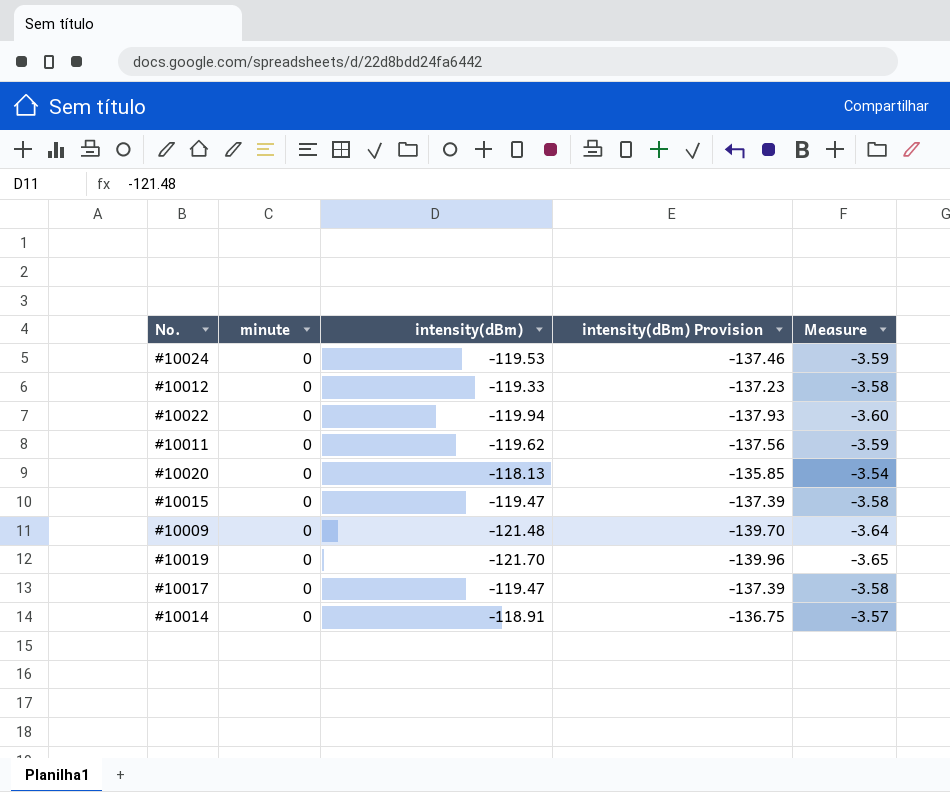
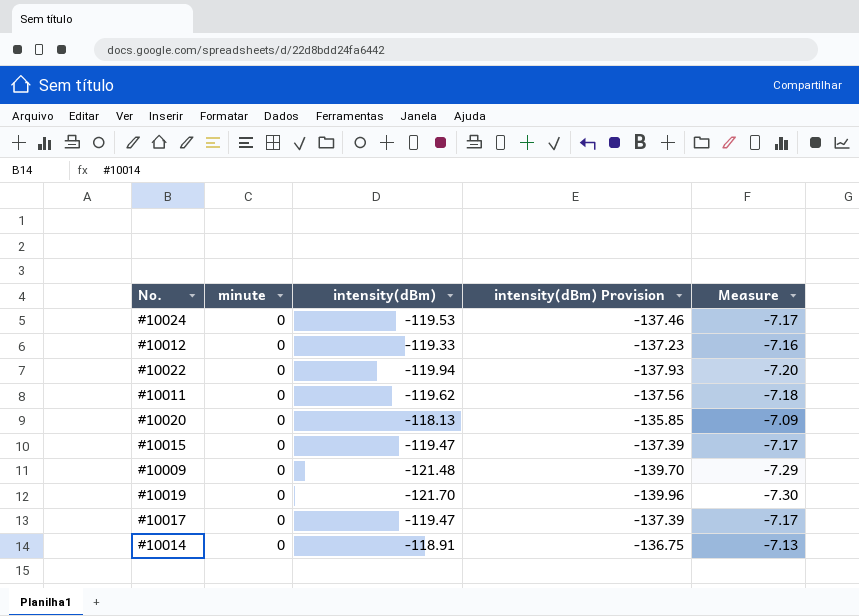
column Measure | formula: [intensity(dBm)] * 0.03 -> [intensity(dBm)] * 0.06

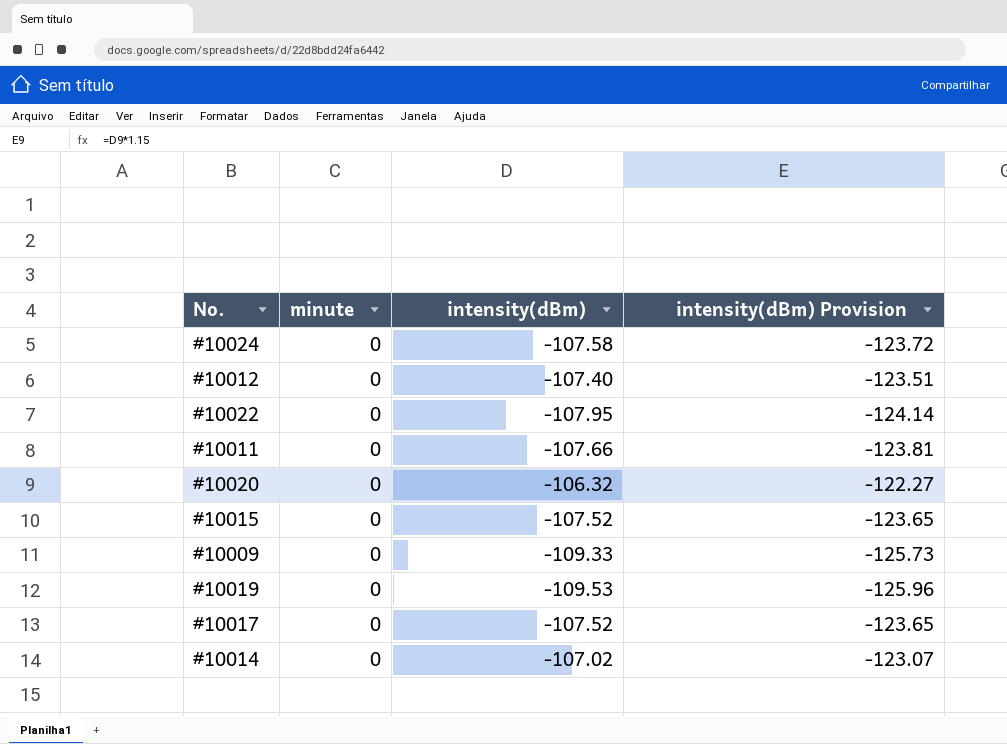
column Measure | formula: [intensity(dBm)] * 0.06 -> none
#10024 | intensity(dBm): -119.53 -> -107.58
#10024 | intensity(dBm) Provision: -137.46 -> -123.72
#10012 | intensity(dBm): -119.33 -> -107.40
#10012 | intensity(dBm) Provision: -137.23 -> -123.51
#10022 | intensity(dBm): -119.94 -> -107.95
#10022 | intensity(dBm) Provision: -137.93 -> -124.14
#10011 | intensity(dBm): -119.62 -> -107.66
#10011 | intensity(dBm) Provision: -137.56 -> -123.81
#10020 | intensity(dBm): -118.13 -> -106.32
#10020 | intensity(dBm) Provision: -135.85 -> -122.27
#10015 | intensity(dBm): -119.47 -> -107.52
#10015 | intensity(dBm) Provision: -137.39 -> -123.65
#10009 | intensity(dBm): -121.48 -> -109.33
#10009 | intensity(dBm) Provision: -139.70 -> -125.73
#10019 | intensity(dBm): -121.70 -> -109.53
#10019 | intensity(dBm) Provision: -139.96 -> -125.96
#10017 | intensity(dBm): -119.47 -> -107.52
#10017 | intensity(dBm) Provision: -137.39 -> -123.65
#10014 | intensity(dBm): -118.91 -> -107.02
#10014 | intensity(dBm) Provision: -136.75 -> -123.07

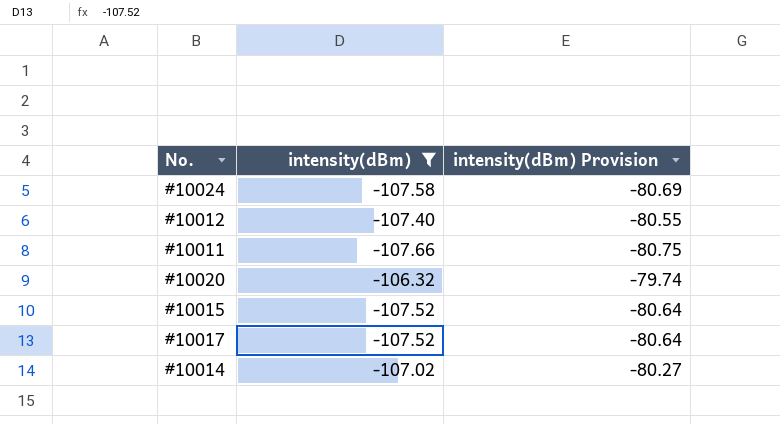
filter: none -> intensity(dBm) >= -107.66
column minute | position: 2 -> none
column intensity(dBm) Provision | formula: [intensity(dBm)] * 1.15 -> [intensity(dBm)] * 0.75

